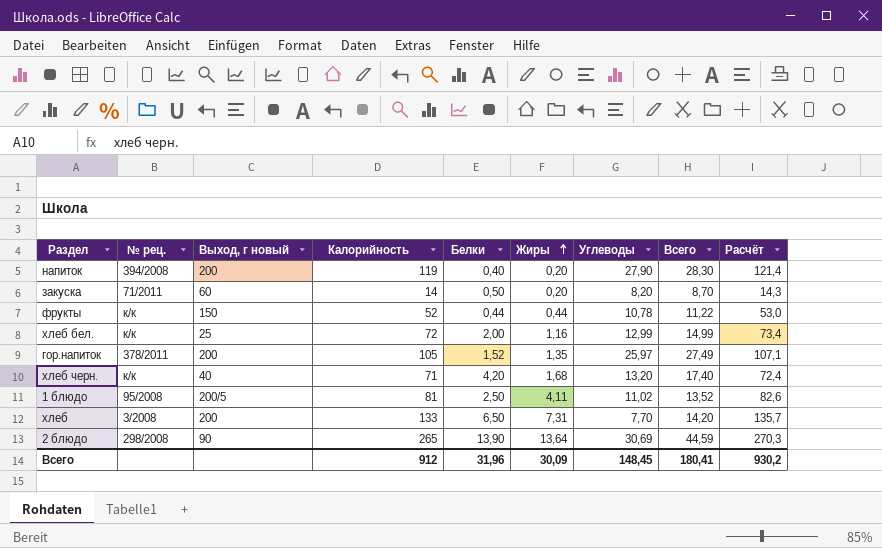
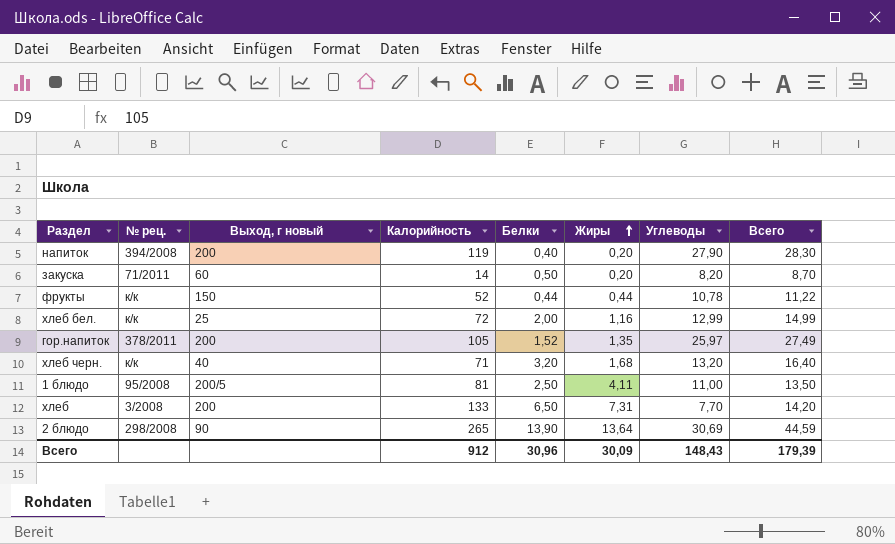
column Расчёт | formula: [Калорийность] * 1,02 -> none
хлеб черн. | Белки: 4,20 -> 3,20
хлеб черн. | Всего: 17,40 -> 16,40
1 блюдо | Углеводы: 11,02 -> 11,00
1 блюдо | Всего: 13,52 -> 13,50
Всего | Белки: 31,96 -> 30,96
Всего | Углеводы: 148,45 -> 148,43
Всего | Всего: 180,41 -> 179,39

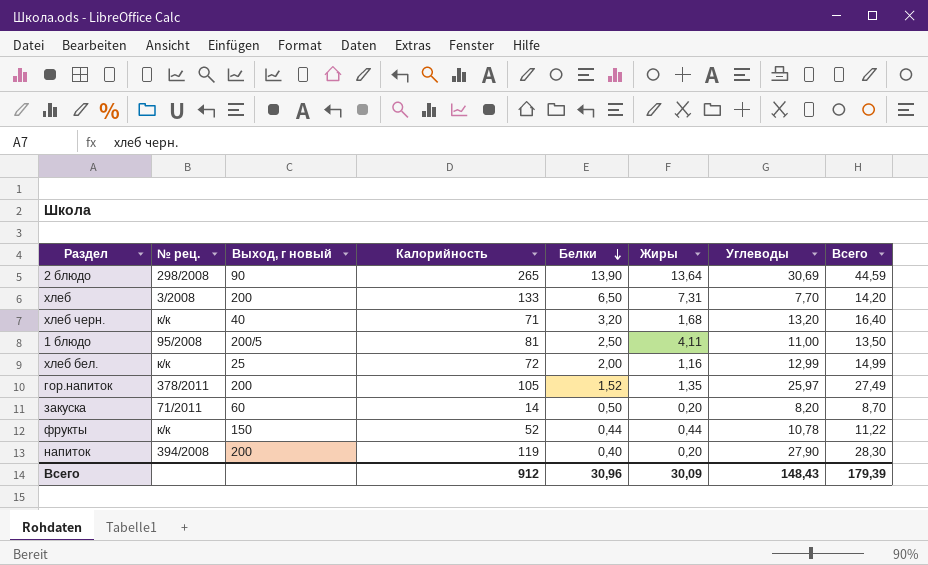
row order: Жиры ascending -> Белки descending

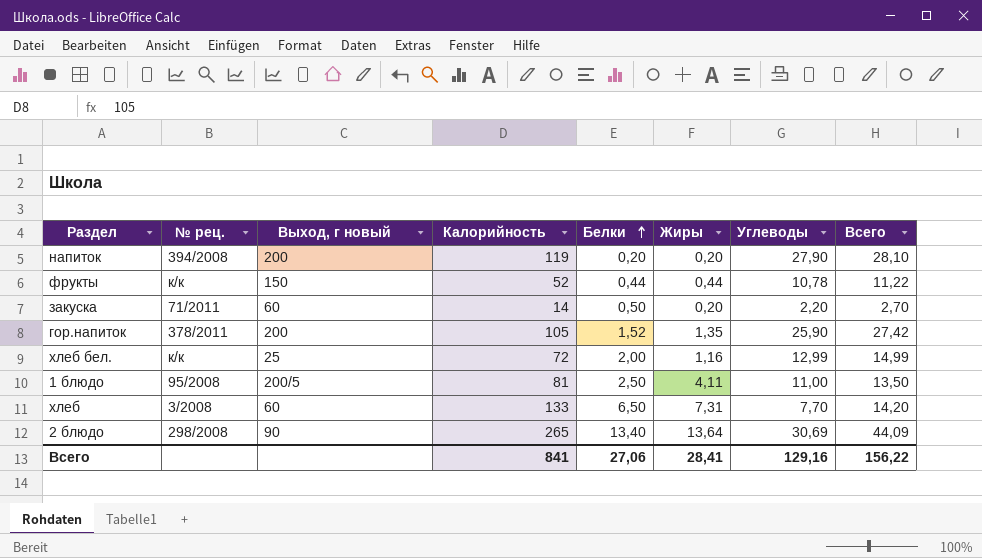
row order: Белки descending -> Белки ascending
row хлеб черн.: к/к | 40 | 71 | 3,20 | 1,68 | 13,20 | 16,40 -> none
напиток | Белки: 0,40 -> 0,20
напиток | Всего: 28,30 -> 28,10
закуска | Углеводы: 8,20 -> 2,20
закуска | Всего: 8,70 -> 2,70
гор.напиток | Углеводы: 25,97 -> 25,90
гор.напиток | Всего: 27,49 -> 27,42
хлеб | Выход, г новый: 200 -> 60
2 блюдо | Белки: 13,90 -> 13,40
2 блюдо | Всего: 44,59 -> 44,09
Всего | Калорийность: 912 -> 841
Всего | Белки: 30,96 -> 27,06
Всего | Жиры: 30,09 -> 28,41
Всего | Углеводы: 148,43 -> 129,16
Всего | Всего: 179,39 -> 156,22

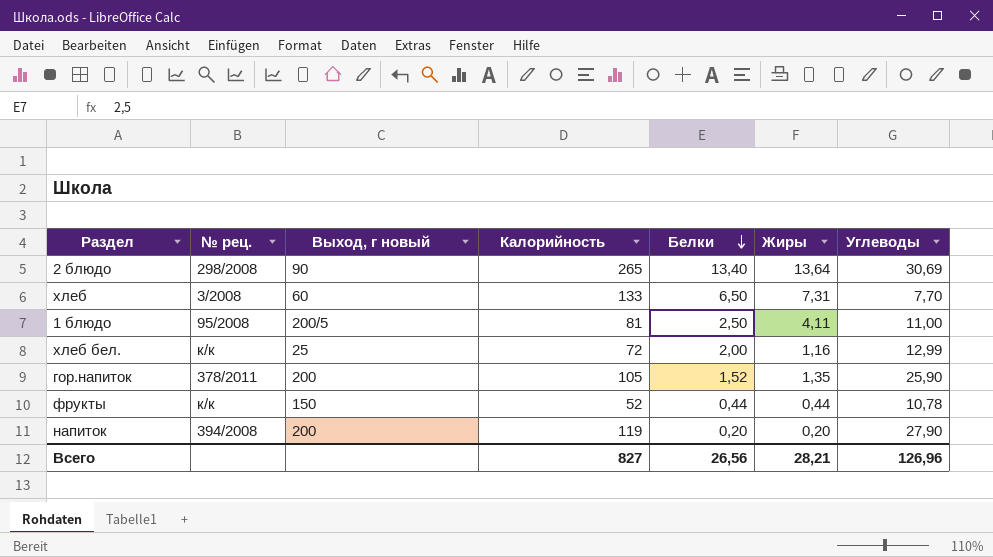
row order: Белки ascending -> Белки descending
column Всего | formula: [Белки] + [Углеводы] -> none
row закуска: 71/2011 | 60 | 14 | 0,50 | 0,20 | 2,20 | 2,70 -> none
Всего | Калорийность: 841 -> 827
Всего | Белки: 27,06 -> 26,56
Всего | Жиры: 28,41 -> 28,21
Всего | Углеводы: 129,16 -> 126,96

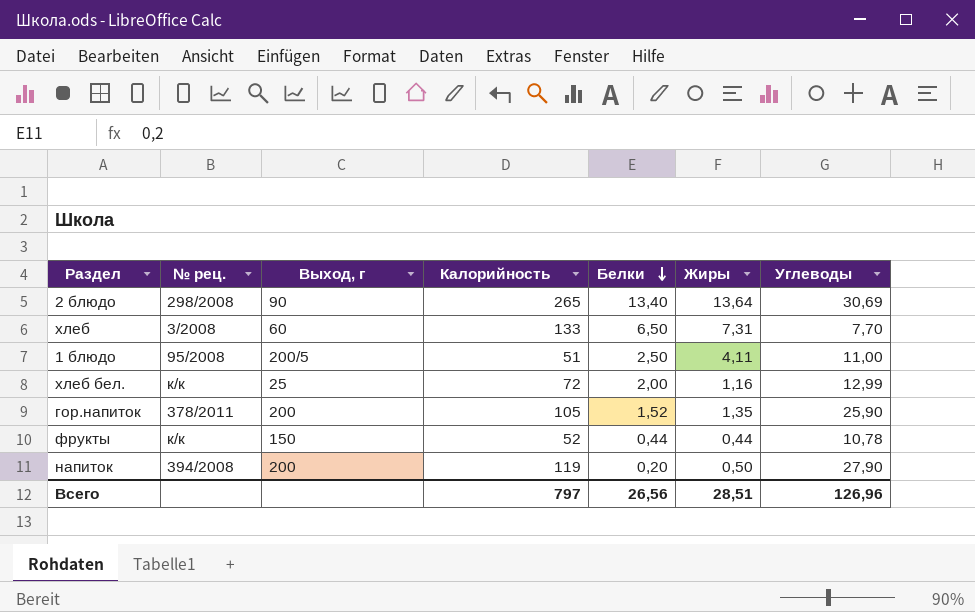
column name: Выход, г новый -> Выход, г
1 блюдо | Калорийность: 81 -> 51
напиток | Жиры: 0,20 -> 0,50
Всего | Калорийность: 827 -> 797
Всего | Жиры: 28,21 -> 28,51

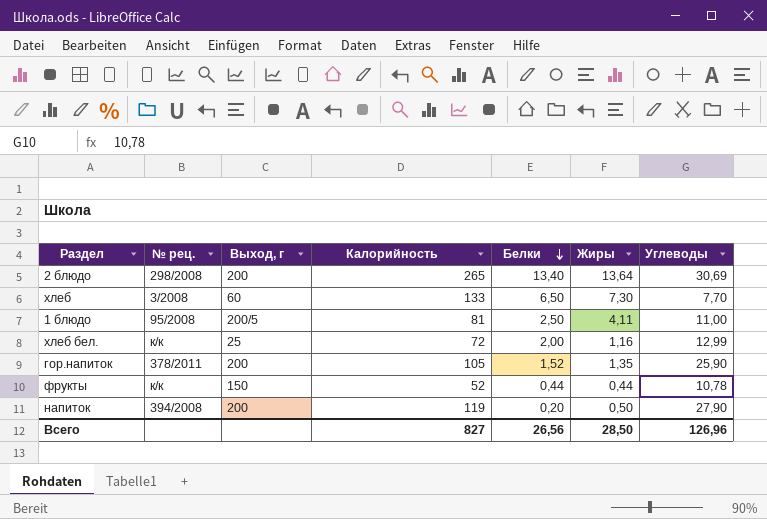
2 блюдо | Выход, г: 90 -> 200
хлеб | Жиры: 7,31 -> 7,30
1 блюдо | Калорийность: 51 -> 81
Всего | Калорийность: 797 -> 827
Всего | Жиры: 28,51 -> 28,50

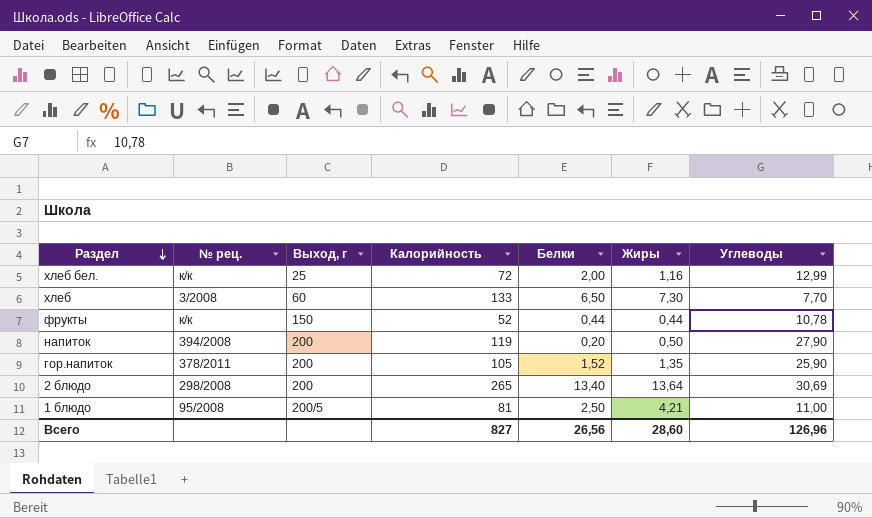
row order: Белки descending -> Раздел descending
1 блюдо | Жиры: 4,11 -> 4,21
Всего | Жиры: 28,50 -> 28,60

